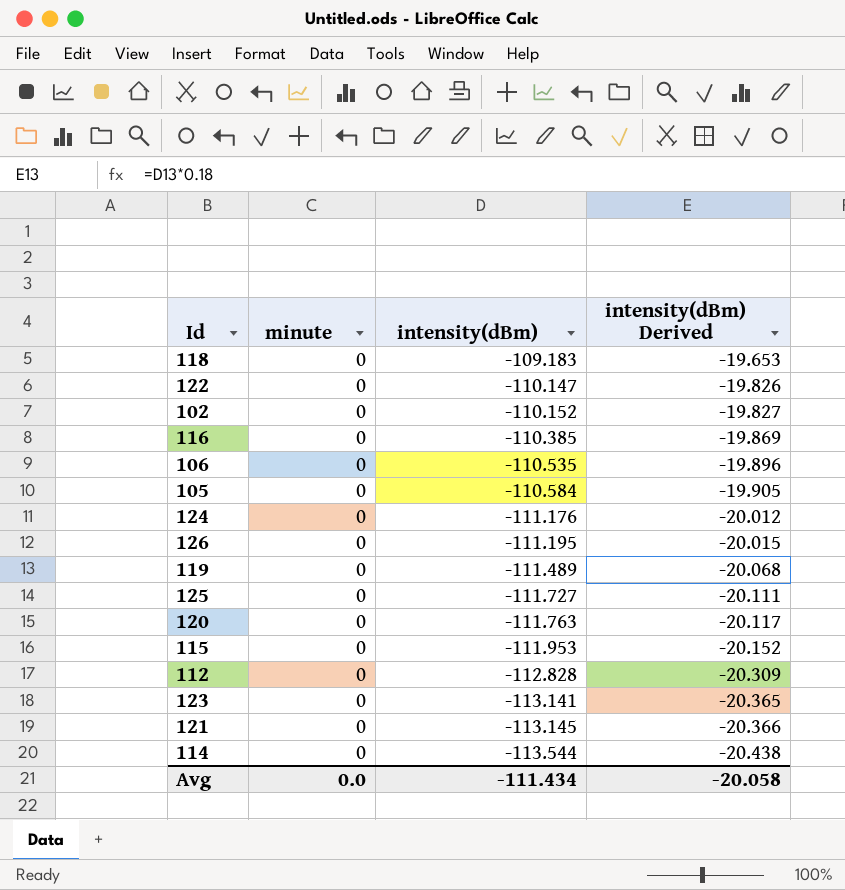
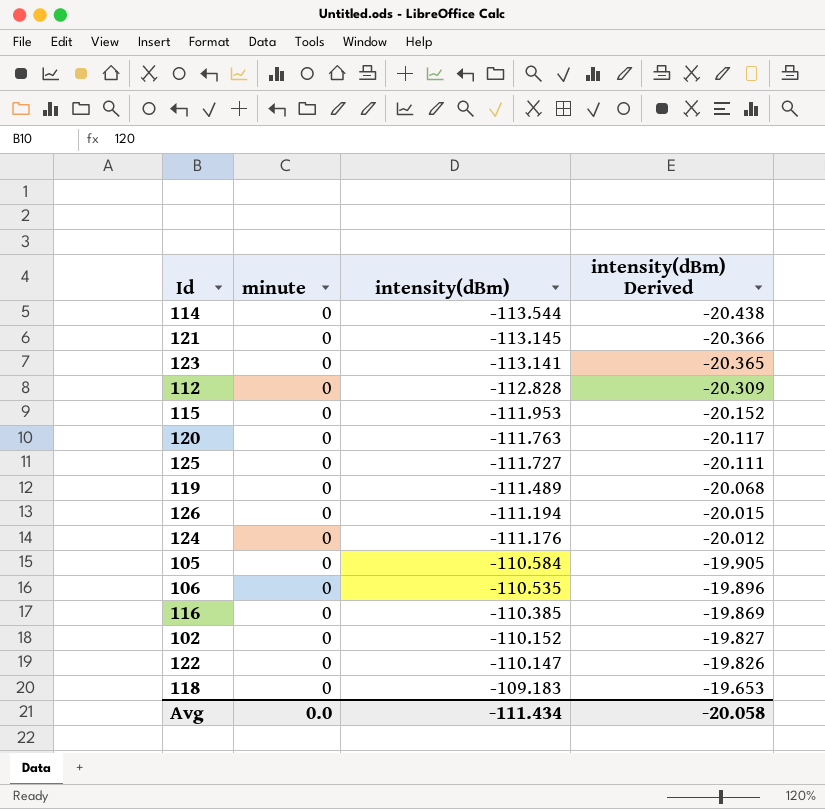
row order: intensity(dBm) descending -> intensity(dBm) ascending
126 | intensity(dBm): -111.195 -> -111.194

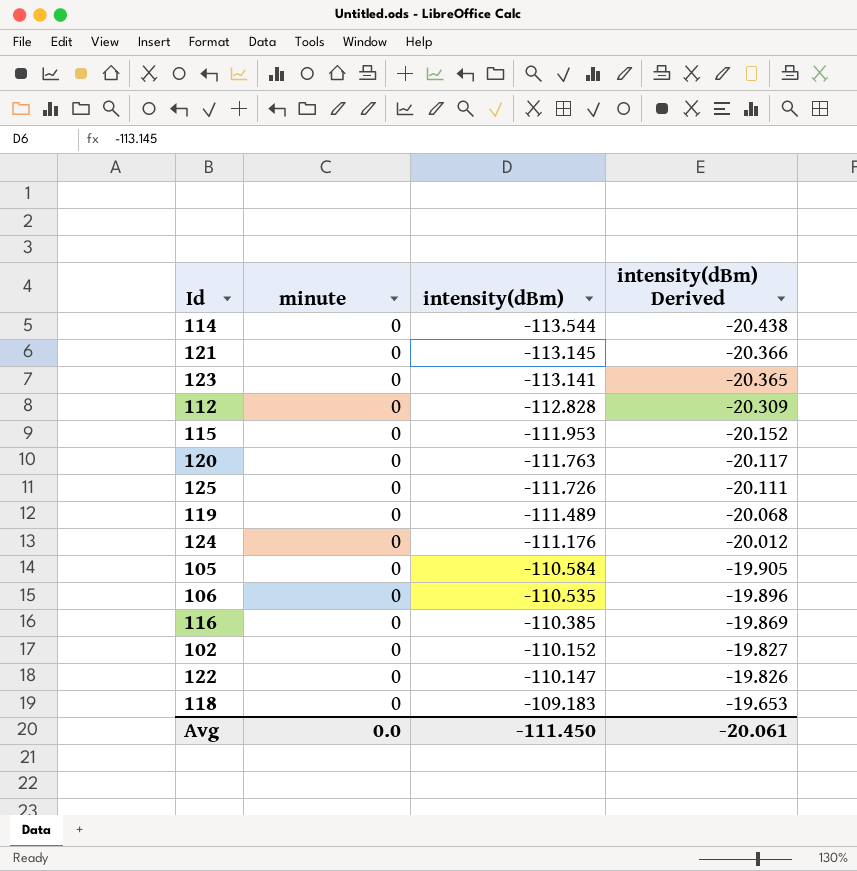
row 126: 0 | -111.194 | -20.015 -> none
125 | intensity(dBm): -111.727 -> -111.726
Avg | intensity(dBm): -111.434 -> -111.450
Avg | intensity(dBm) Derived: -20.058 -> -20.061

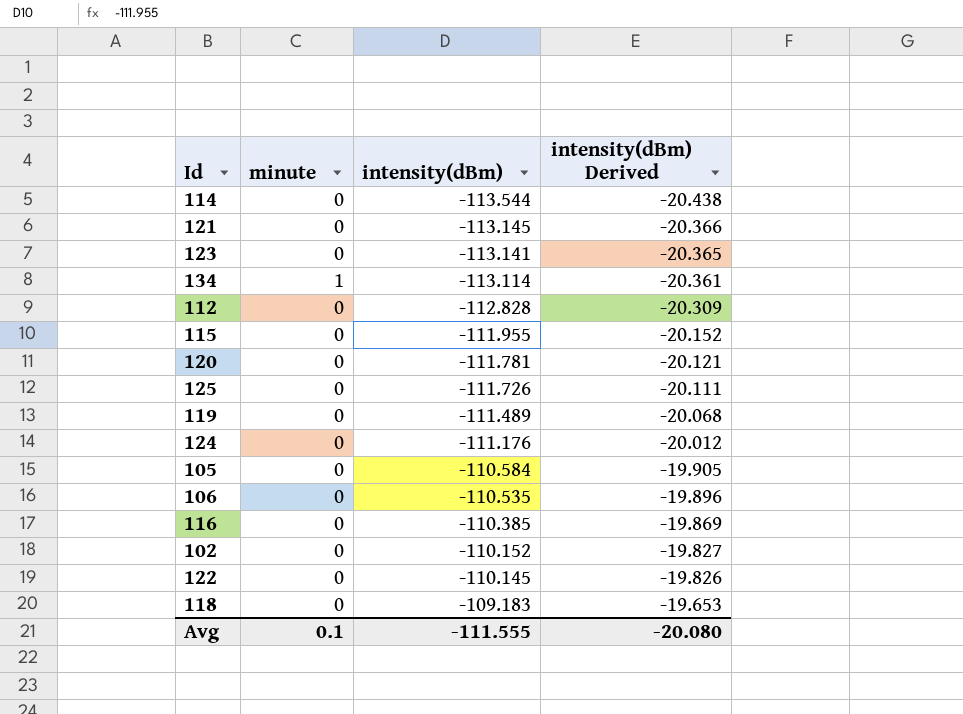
row 134: none -> 1 | -113.114 | -20.361
115 | intensity(dBm): -111.953 -> -111.955
120 | intensity(dBm): -111.763 -> -111.781
120 | intensity(dBm) Derived: -20.117 -> -20.121
122 | intensity(dBm): -110.147 -> -110.145
Avg | minute: 0.0 -> 0.1
Avg | intensity(dBm): -111.450 -> -111.555
Avg | intensity(dBm) Derived: -20.061 -> -20.080

